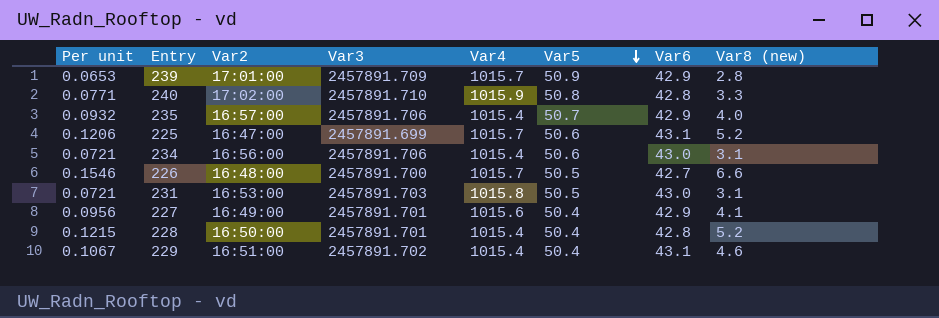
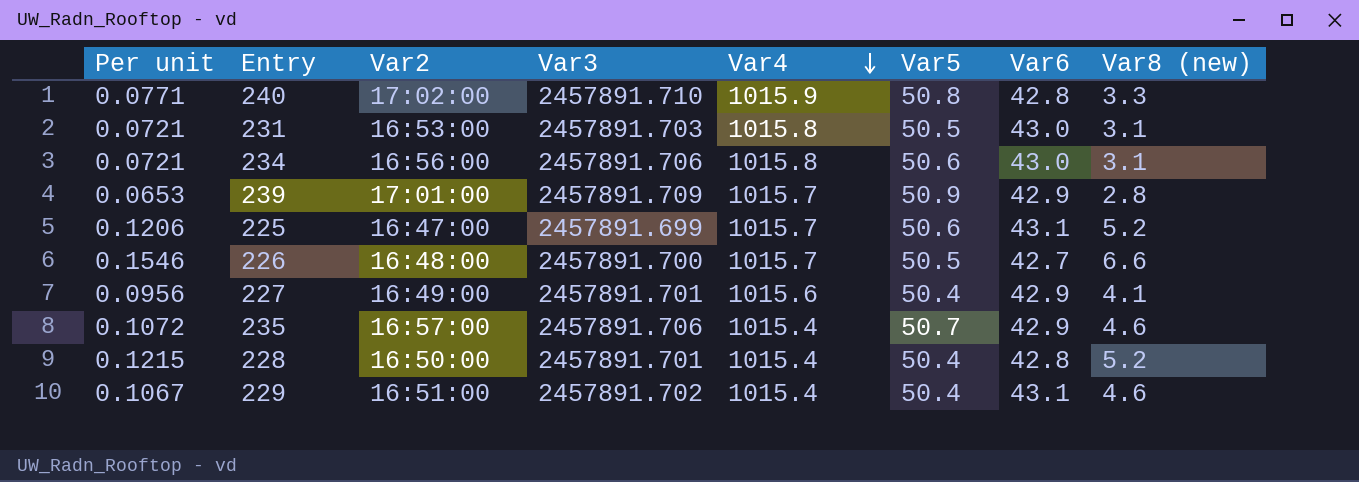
row order: Var5 descending -> Var4 descending
234 | Var4: 1015.4 -> 1015.8
235 | Per unit: 0.0932 -> 0.1072
235 | Var8 (new): 4.0 -> 4.6

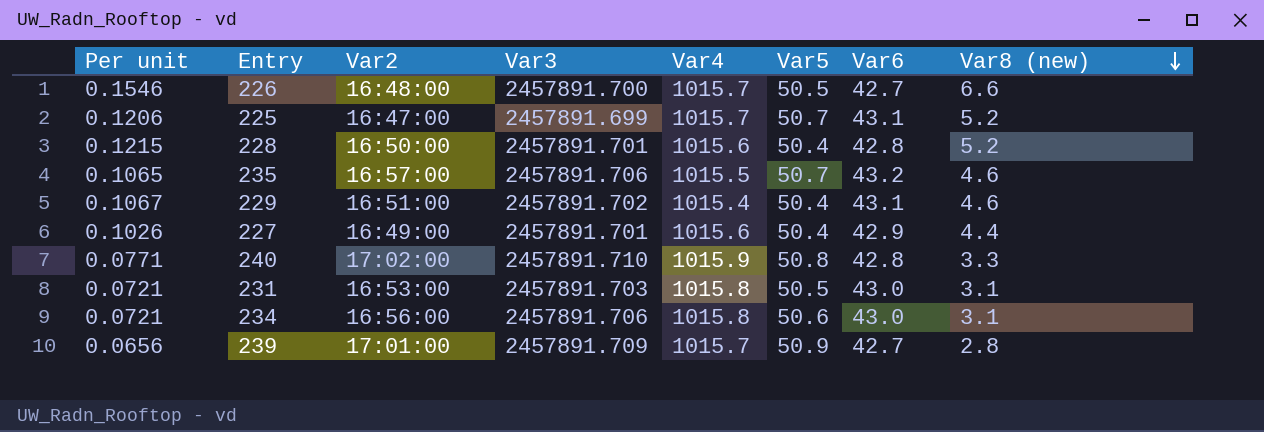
row order: Var4 descending -> Var8 (new) descending
225 | Var5: 50.6 -> 50.7
228 | Var4: 1015.4 -> 1015.6
235 | Per unit: 0.1072 -> 0.1065
235 | Var4: 1015.4 -> 1015.5
235 | Var6: 42.9 -> 43.2
227 | Per unit: 0.0956 -> 0.1026
227 | Var8 (new): 4.1 -> 4.4
239 | Per unit: 0.0653 -> 0.0656
239 | Var6: 42.9 -> 42.7

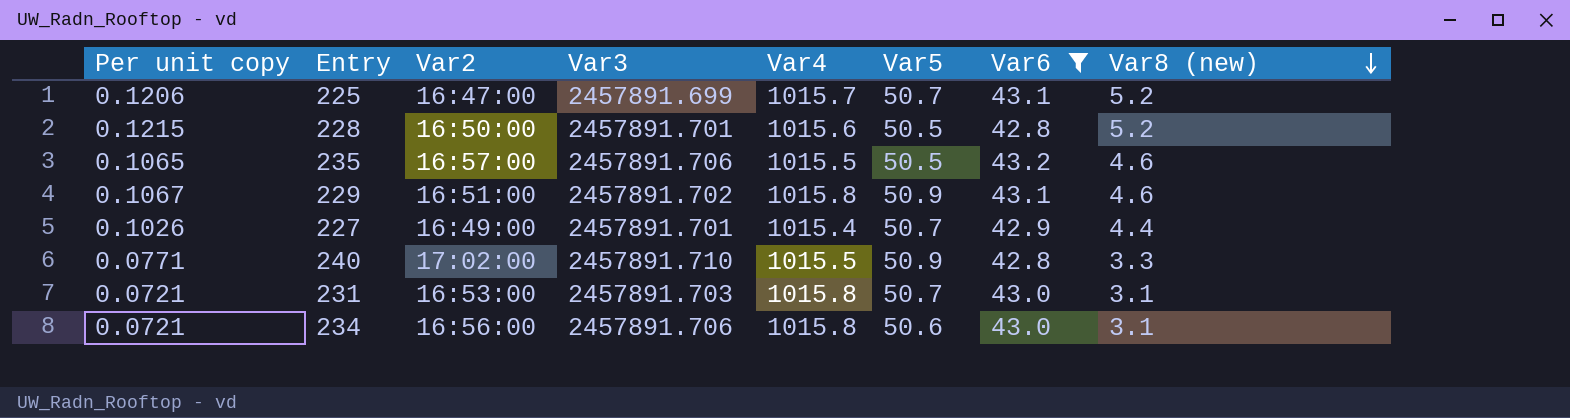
filter: none -> Var6 != 42.7
column name: Per unit -> Per unit copy
228 | Var5: 50.4 -> 50.5
235 | Var5: 50.7 -> 50.5
229 | Var4: 1015.4 -> 1015.8
229 | Var5: 50.4 -> 50.9
227 | Var4: 1015.6 -> 1015.4
227 | Var5: 50.4 -> 50.7
240 | Var4: 1015.9 -> 1015.5
240 | Var5: 50.8 -> 50.9
231 | Var5: 50.5 -> 50.7

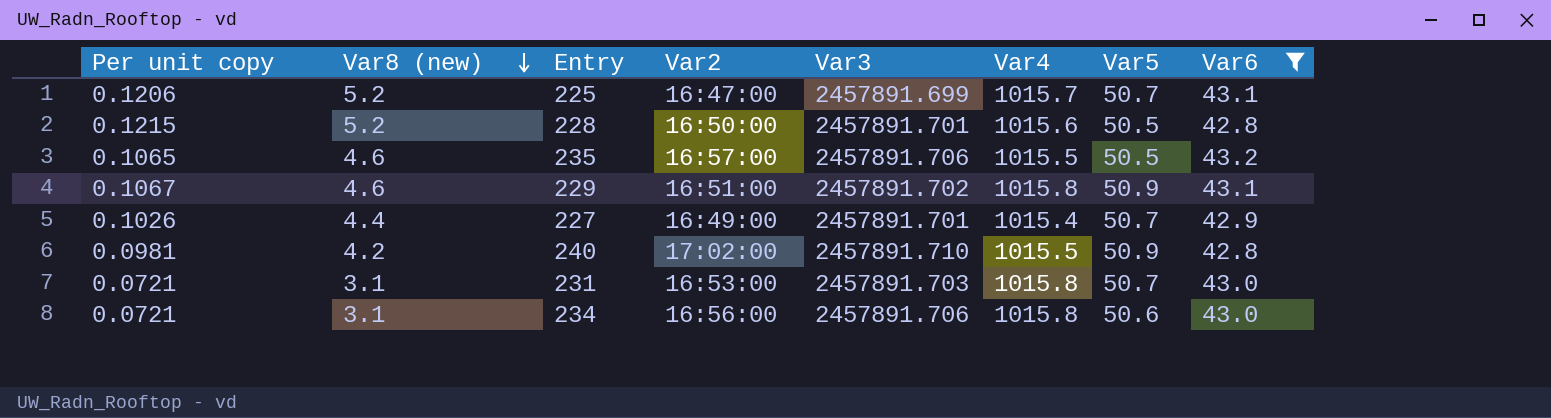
column Var8 (new) | position: 8 -> 2
240 | Per unit copy: 0.0771 -> 0.0981
240 | Var8 (new): 3.3 -> 4.2

